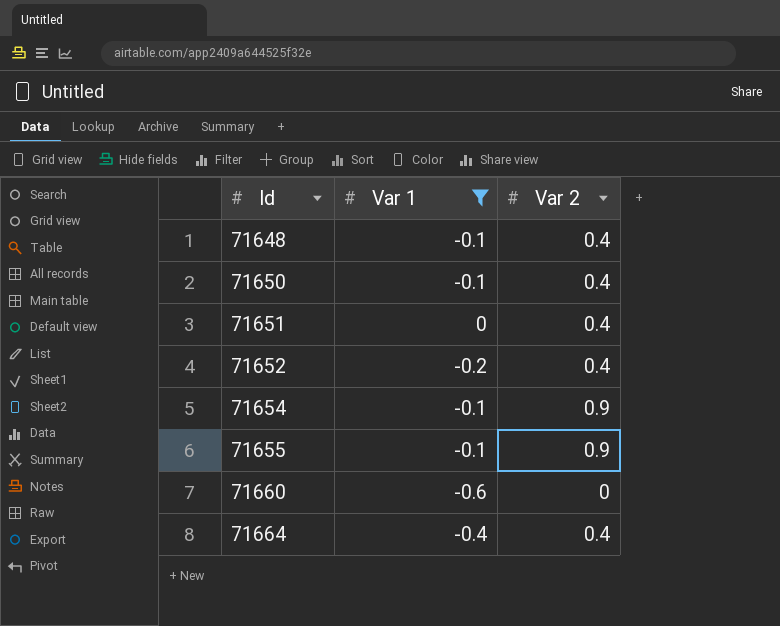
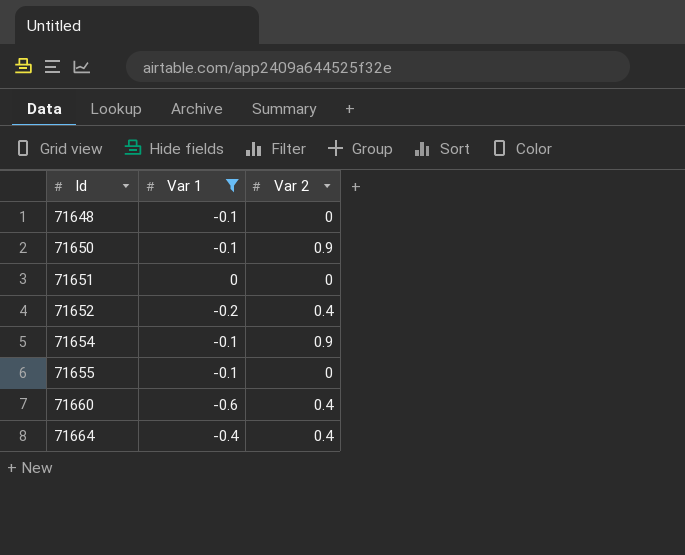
71648 | Var 2: 0.4 -> 0
71650 | Var 2: 0.4 -> 0.9
71651 | Var 2: 0.4 -> 0
71655 | Var 2: 0.9 -> 0
71660 | Var 2: 0 -> 0.4

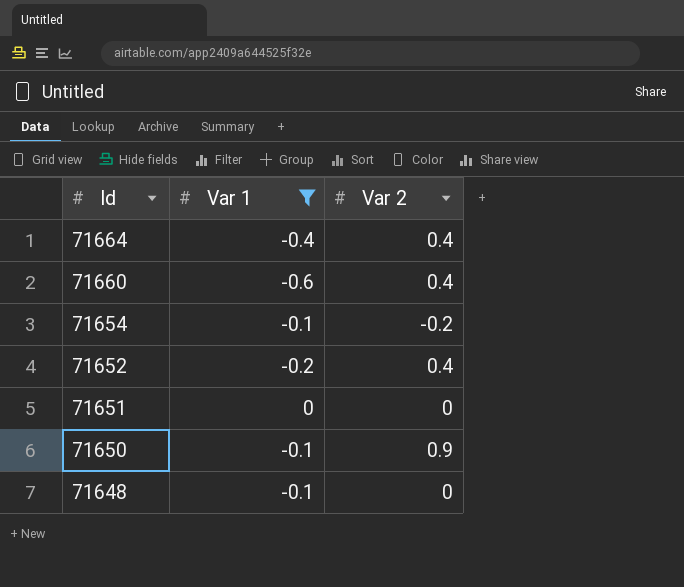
row order: Id ascending -> Id descending
row 71655: -0.1 | 0 -> none
71654 | Var 2: 0.9 -> -0.2

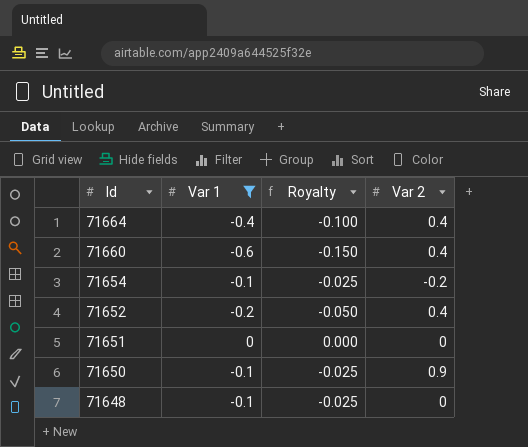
column Royalty | formula: none -> [Var 1] * 0.25

